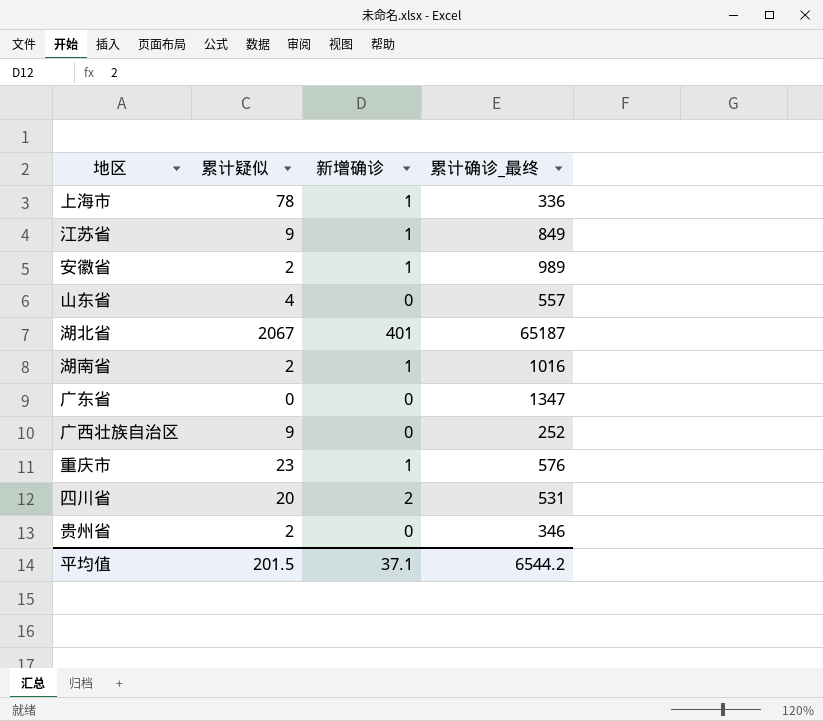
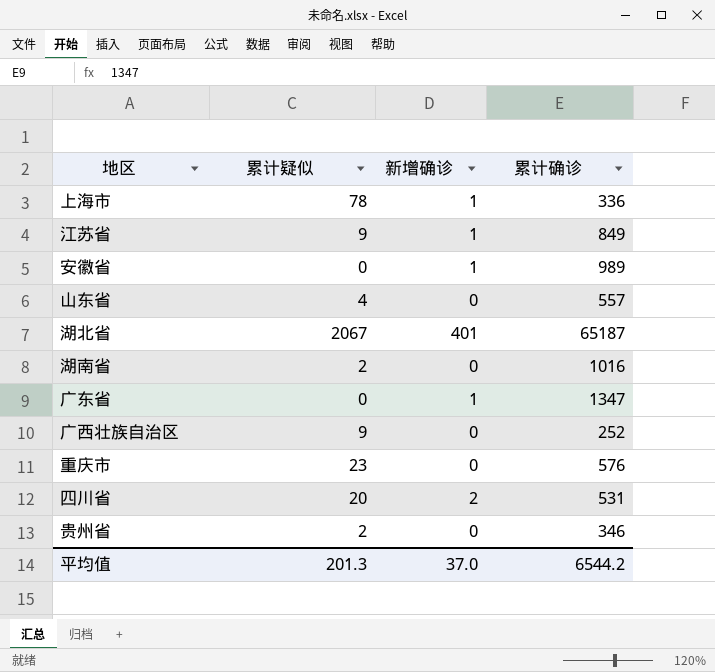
column name: 累计确诊_最终 -> 累计确诊
安徽省 | 累计疑似: 2 -> 0
湖南省 | 新增确诊: 1 -> 0
广东省 | 新增确诊: 0 -> 1
重庆市 | 新增确诊: 1 -> 0
平均值 | 累计疑似: 201.5 -> 201.3
平均值 | 新增确诊: 37.1 -> 37.0

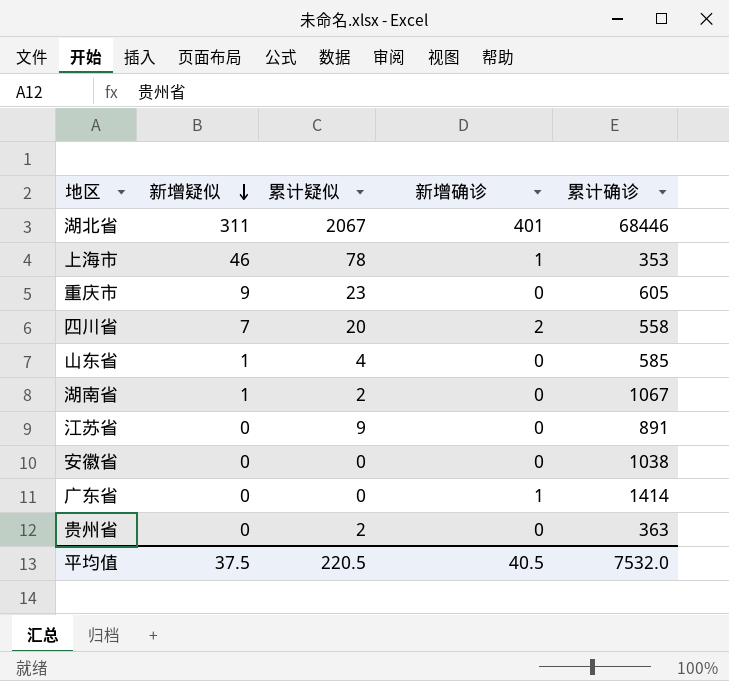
row order: none -> 新增疑似 descending
column 新增疑似 | position: none -> 2
row 广西壮族自治区: 9 | 0 | 252 -> none
湖北省 | 累计确诊: 65187 -> 68446
上海市 | 累计确诊: 336 -> 353
重庆市 | 累计确诊: 576 -> 605
四川省 | 累计确诊: 531 -> 558
山东省 | 累计确诊: 557 -> 585
湖南省 | 累计确诊: 1016 -> 1067
江苏省 | 新增确诊: 1 -> 0
江苏省 | 累计确诊: 849 -> 891
安徽省 | 新增确诊: 1 -> 0
安徽省 | 累计确诊: 989 -> 1038
广东省 | 累计确诊: 1347 -> 1414
贵州省 | 累计确诊: 346 -> 363
平均值 | 累计疑似: 201.3 -> 220.5
平均值 | 新增确诊: 37.0 -> 40.5
平均值 | 累计确诊: 6544.2 -> 7532.0

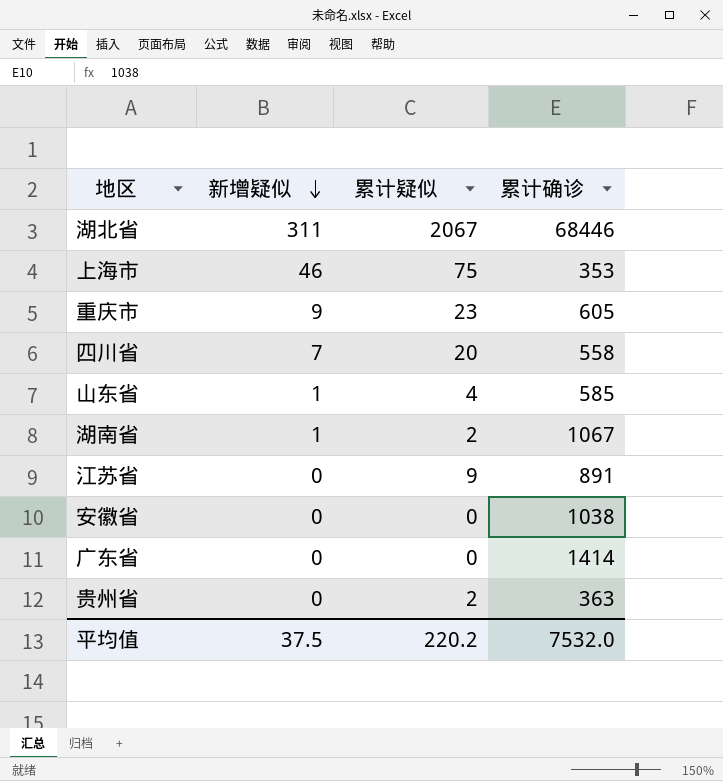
column 新增确诊 | position: 4 -> none
上海市 | 累计疑似: 78 -> 75
平均值 | 累计疑似: 220.5 -> 220.2

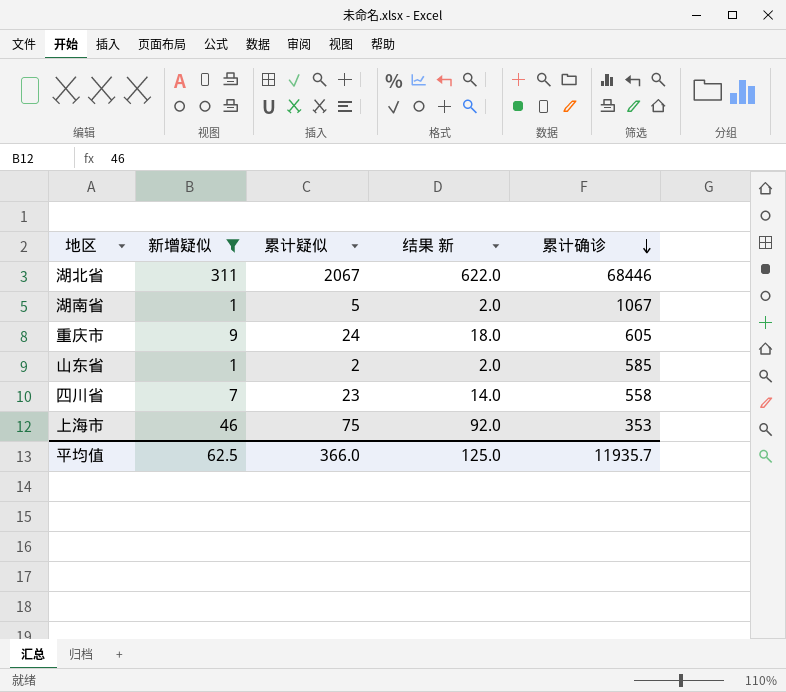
filter: none -> 新增疑似 != 0
row order: 新增疑似 descending -> 累计确诊 descending
column 结果 新 | formula: none -> [新增疑似] * 2
湖南省 | 累计疑似: 2 -> 5
重庆市 | 累计疑似: 23 -> 24
山东省 | 累计疑似: 4 -> 2
四川省 | 累计疑似: 20 -> 23
平均值 | 新增疑似: 37.5 -> 62.5
平均值 | 累计疑似: 220.2 -> 366.0
平均值 | 累计确诊: 7532.0 -> 11935.7

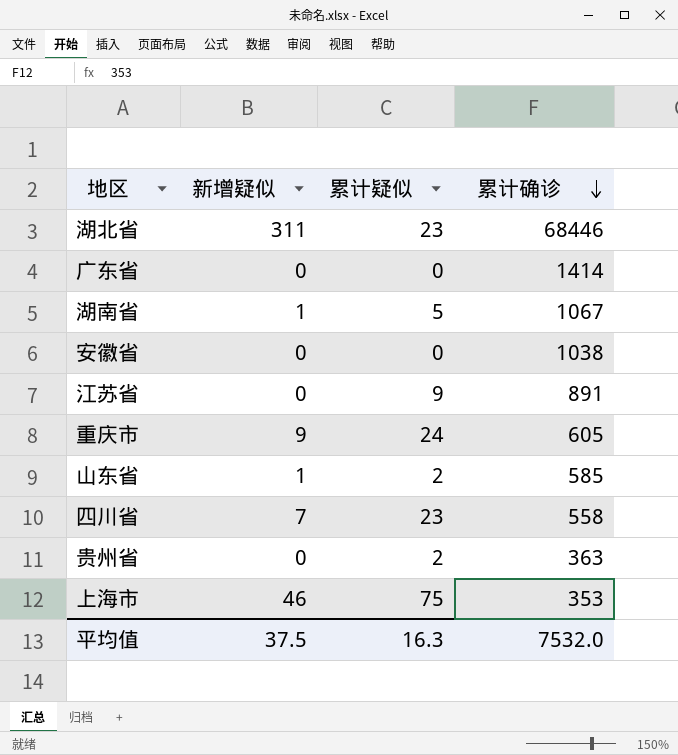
filter: 新增疑似 != 0 -> none
column 结果 新 | formula: [新增疑似] * 2 -> none
湖北省 | 累计疑似: 2067 -> 23
平均值 | 新增疑似: 62.5 -> 37.5
平均值 | 累计疑似: 366.0 -> 16.3
平均值 | 累计确诊: 11935.7 -> 7532.0

